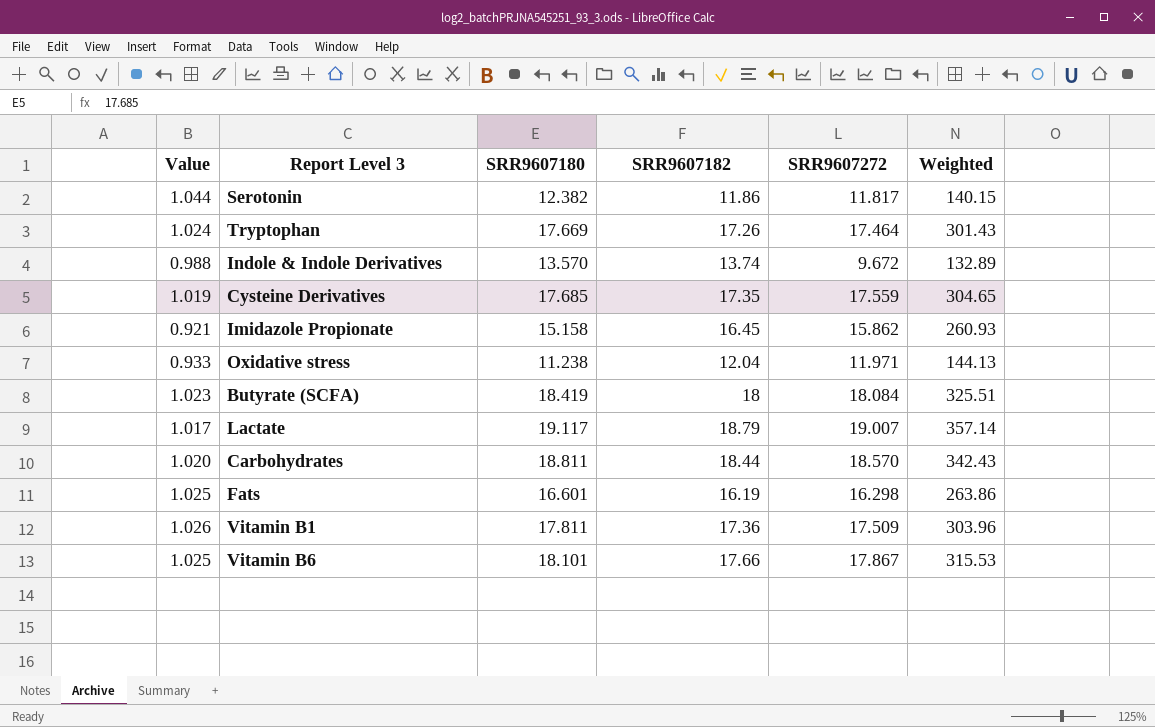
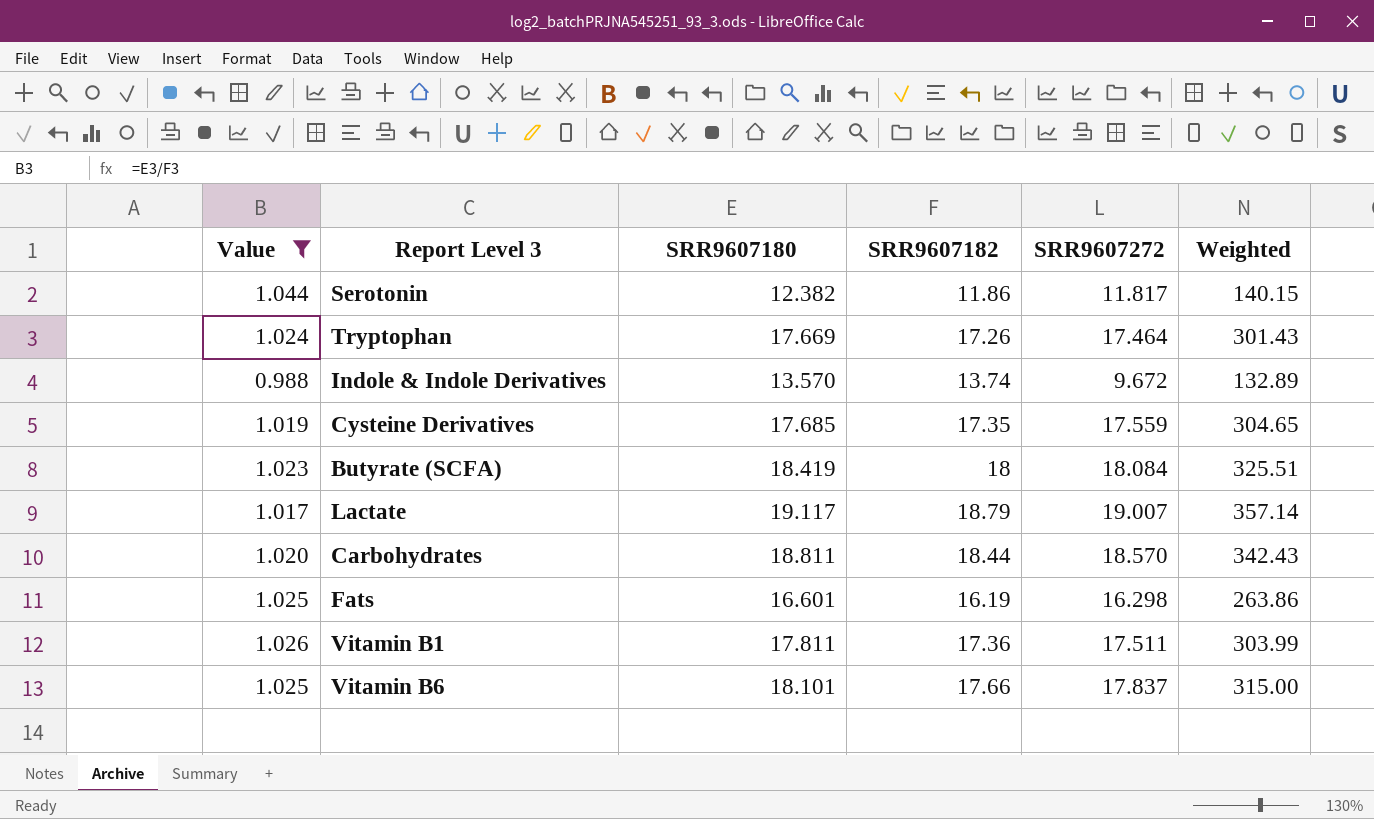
filter: none -> Value >= 0.988
Vitamin B1 | SRR9607272: 17.509 -> 17.511
Vitamin B1 | Weighted: 303.96 -> 303.99
Vitamin B6 | SRR9607272: 17.867 -> 17.837
Vitamin B6 | Weighted: 315.53 -> 315.00

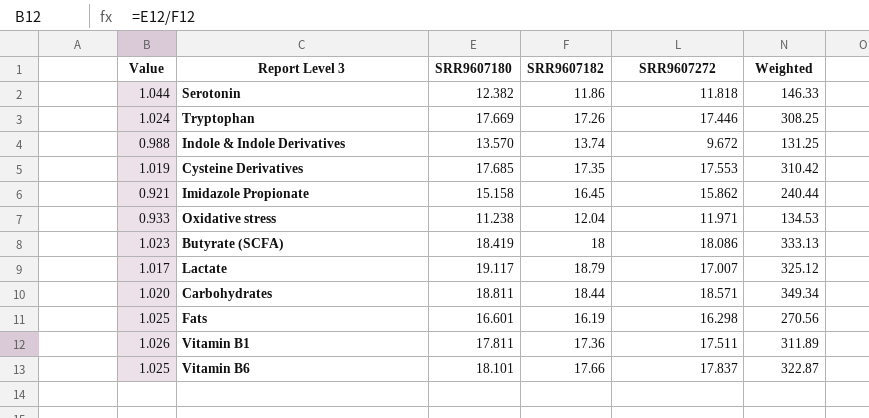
filter: Value >= 0.988 -> none
column Weighted | formula: [SRR9607182] * [SRR9607272] -> [SRR9607180] * [SRR9607272]
Serotonin | SRR9607272: 11.817 -> 11.818
Tryptophan | SRR9607272: 17.464 -> 17.446
Cysteine Derivatives | SRR9607272: 17.559 -> 17.553
Butyrate (SCFA) | SRR9607272: 18.084 -> 18.086
Lactate | SRR9607272: 19.007 -> 17.007
Carbohydrates | SRR9607272: 18.570 -> 18.571

